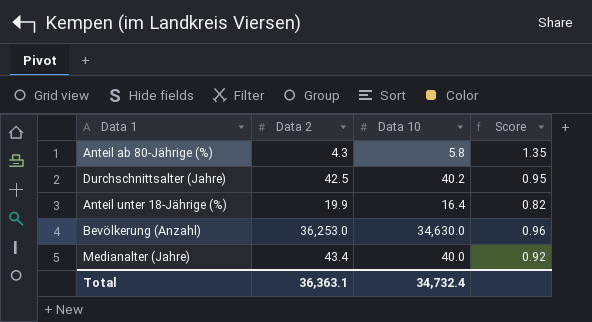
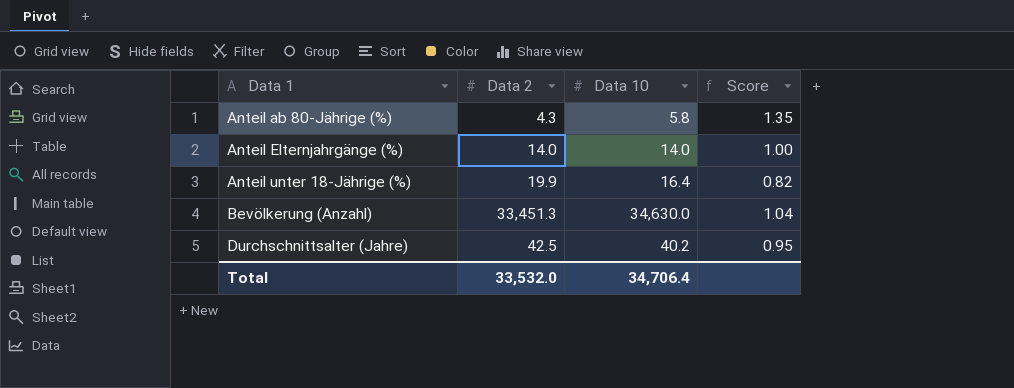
row order: none -> Data 1 ascending
row Medianalter (Jahre): 43.4 | 40.0 | 0.92 -> none
row Anteil Elternjahrgänge (%): none -> 14.0 | 14.0 | 1.00
Bevölkerung (Anzahl) | Data 2: 36,253.0 -> 33,451.3
Bevölkerung (Anzahl) | Score: 0.96 -> 1.04
Total | Data 2: 36,363.1 -> 33,532.0
Total | Data 10: 34,732.4 -> 34,706.4

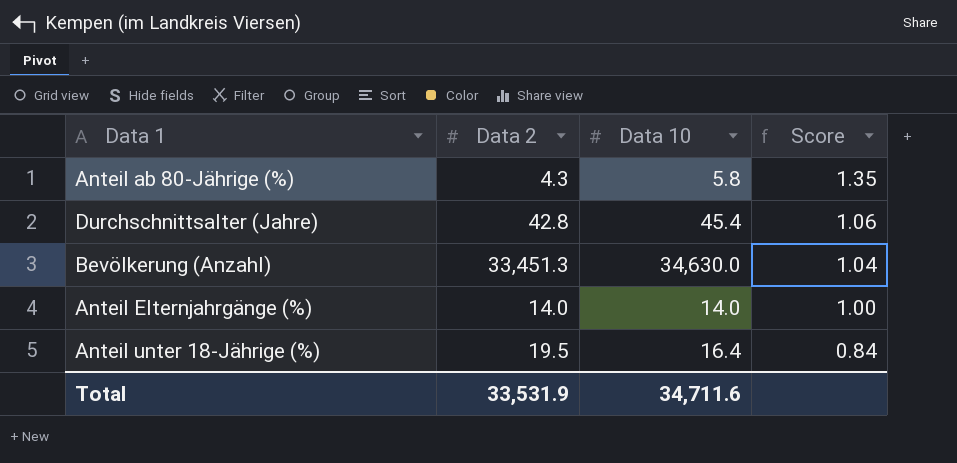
row order: Data 1 ascending -> Score descending
Durchschnittsalter (Jahre) | Data 2: 42.5 -> 42.8
Durchschnittsalter (Jahre) | Data 10: 40.2 -> 45.4
Durchschnittsalter (Jahre) | Score: 0.95 -> 1.06
Anteil unter 18-Jährige (%) | Data 2: 19.9 -> 19.5
Anteil unter 18-Jährige (%) | Score: 0.82 -> 0.84
Total | Data 2: 33,532.0 -> 33,531.9
Total | Data 10: 34,706.4 -> 34,711.6

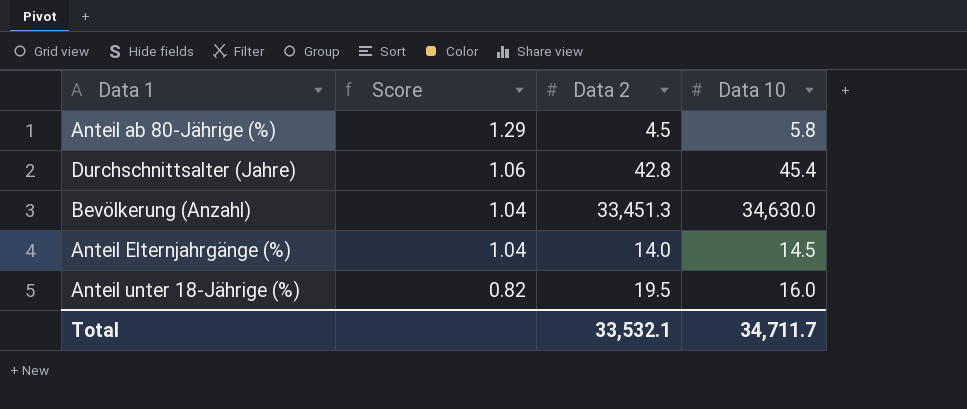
column Score | position: 4 -> 2
Anteil ab 80-Jährige (%) | Score: 1.35 -> 1.29
Anteil ab 80-Jährige (%) | Data 2: 4.3 -> 4.5
Anteil Elternjahrgänge (%) | Score: 1.00 -> 1.04
Anteil Elternjahrgänge (%) | Data 10: 14.0 -> 14.5
Anteil unter 18-Jährige (%) | Score: 0.84 -> 0.82
Anteil unter 18-Jährige (%) | Data 10: 16.4 -> 16.0
Total | Data 2: 33,531.9 -> 33,532.1
Total | Data 10: 34,711.6 -> 34,711.7

